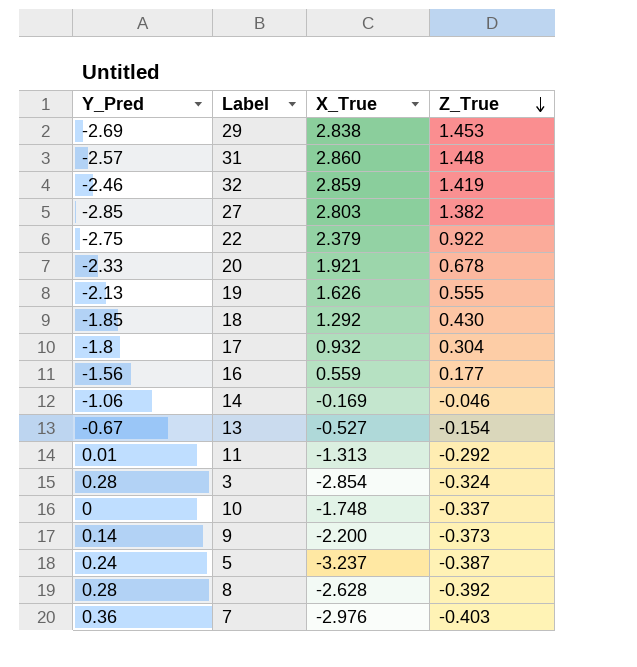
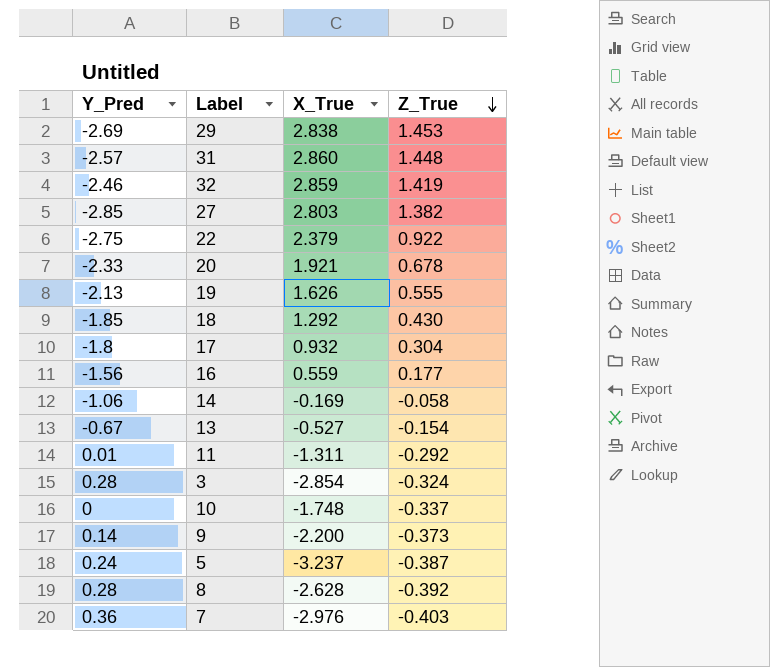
14 | Z_True: -0.046 -> -0.058
11 | X_True: -1.313 -> -1.311

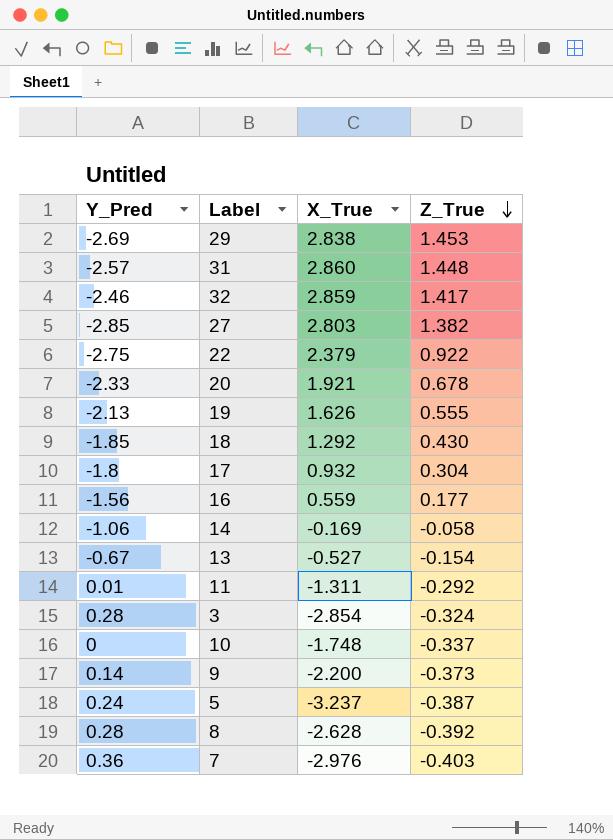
32 | Z_True: 1.419 -> 1.417

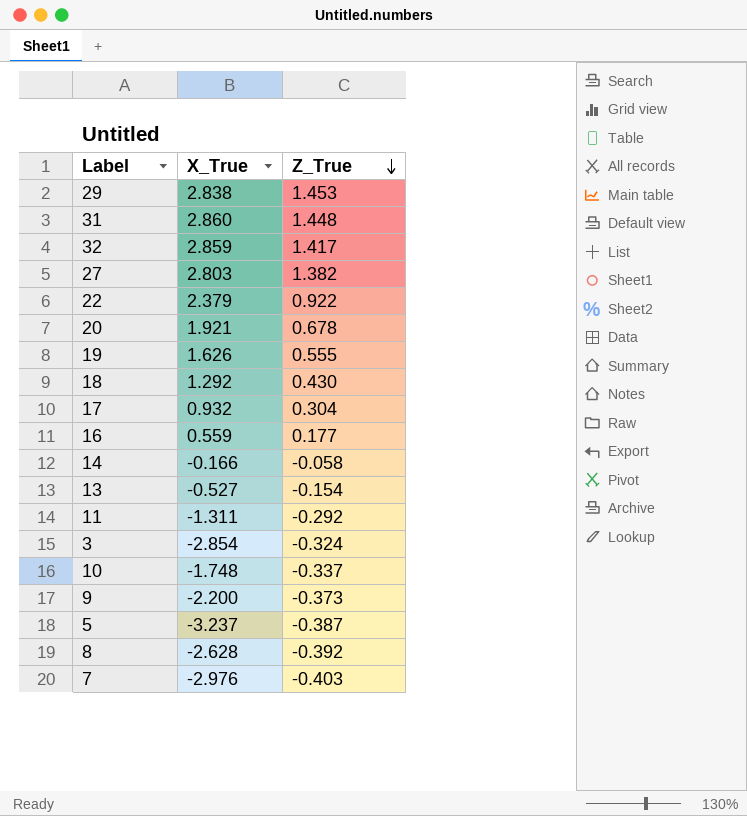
column Y_Pred | position: 1 -> none
14 | X_True: -0.169 -> -0.166

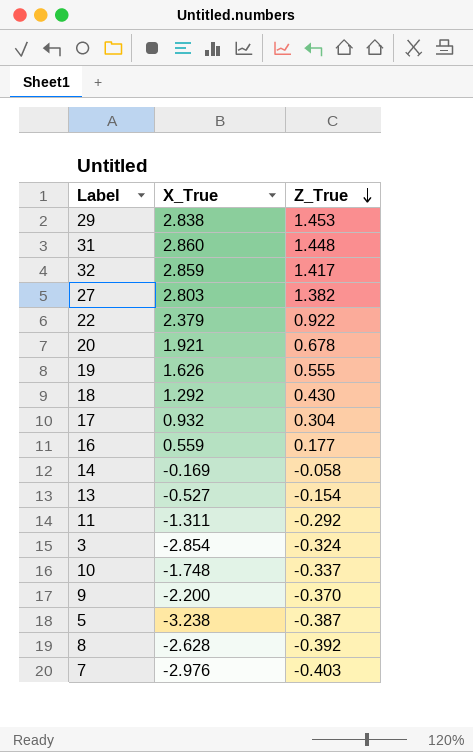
14 | X_True: -0.166 -> -0.169
9 | Z_True: -0.373 -> -0.370
5 | X_True: -3.237 -> -3.238

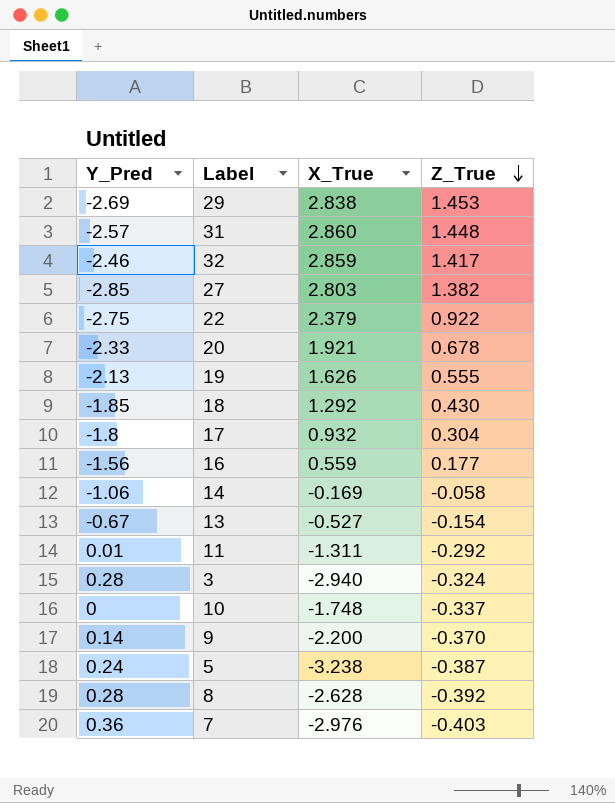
column Y_Pred | position: none -> 1
3 | X_True: -2.854 -> -2.940

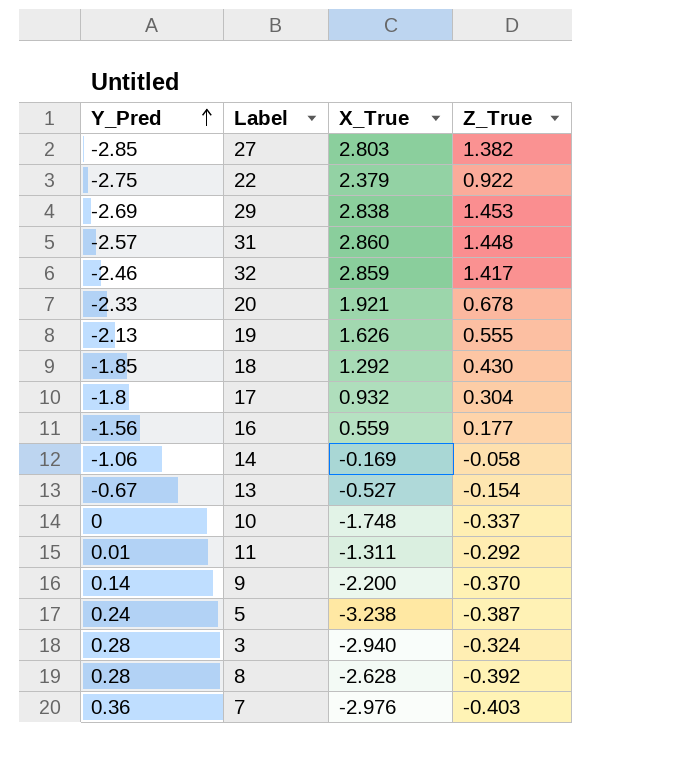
row order: Z_True descending -> Y_Pred ascending

